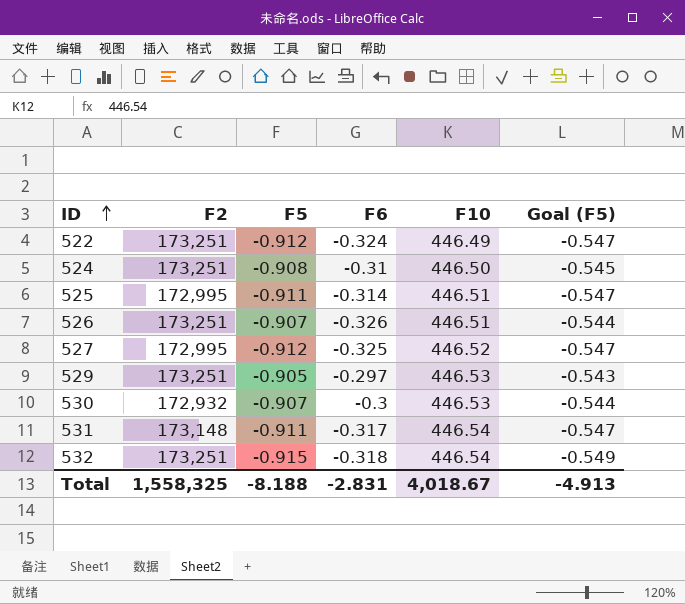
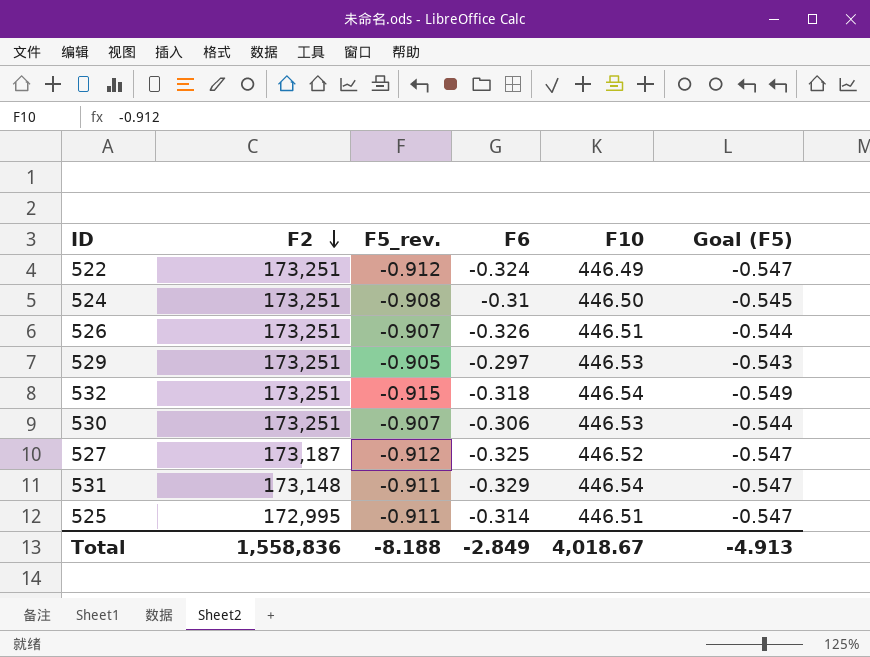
row order: ID ascending -> F2 descending
column name: F5 -> F5_rev.
530 | F2: 172,932 -> 173,251
530 | F6: -0.3 -> -0.306
527 | F2: 172,995 -> 173,187
531 | F6: -0.317 -> -0.329
Total | F2: 1,558,325 -> 1,558,836
Total | F6: -2.831 -> -2.849

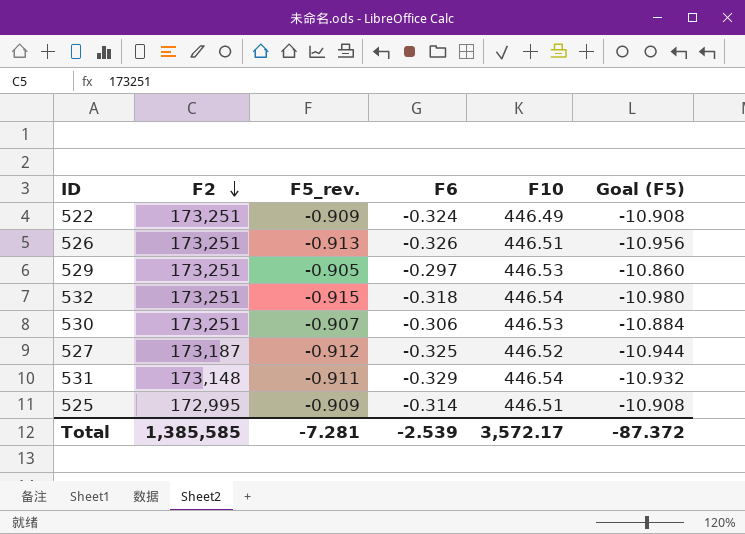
column Goal (F5) | formula: [F5_rev.] * 0.6 -> [F5_rev.] * 12
row 524: 173,251 | -0.908 | -0.31 | 446.50 | -0.545 -> none
522 | F5_rev.: -0.912 -> -0.909
526 | F5_rev.: -0.907 -> -0.913
525 | F5_rev.: -0.911 -> -0.909
Total | F2: 1,558,836 -> 1,385,585
Total | F5_rev.: -8.188 -> -7.281
Total | F6: -2.849 -> -2.539
Total | F10: 4,018.67 -> 3,572.17
Total | Goal (F5): -4.913 -> -87.372

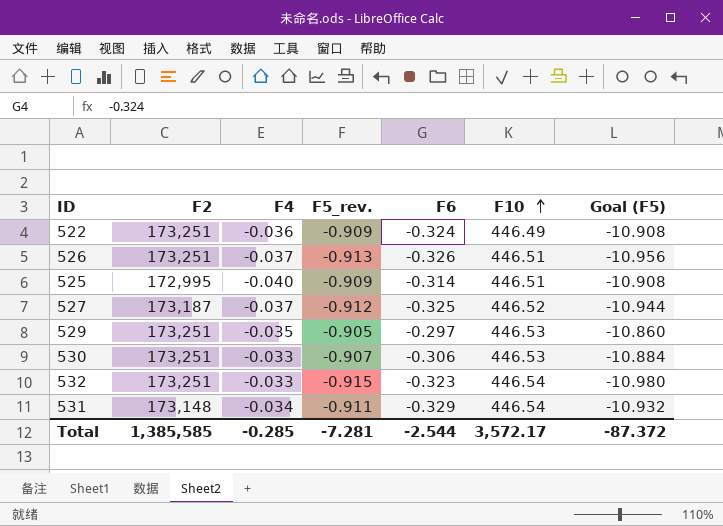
row order: F2 descending -> F10 ascending
column F4 | position: none -> 3
532 | F6: -0.318 -> -0.323
Total | F6: -2.539 -> -2.544

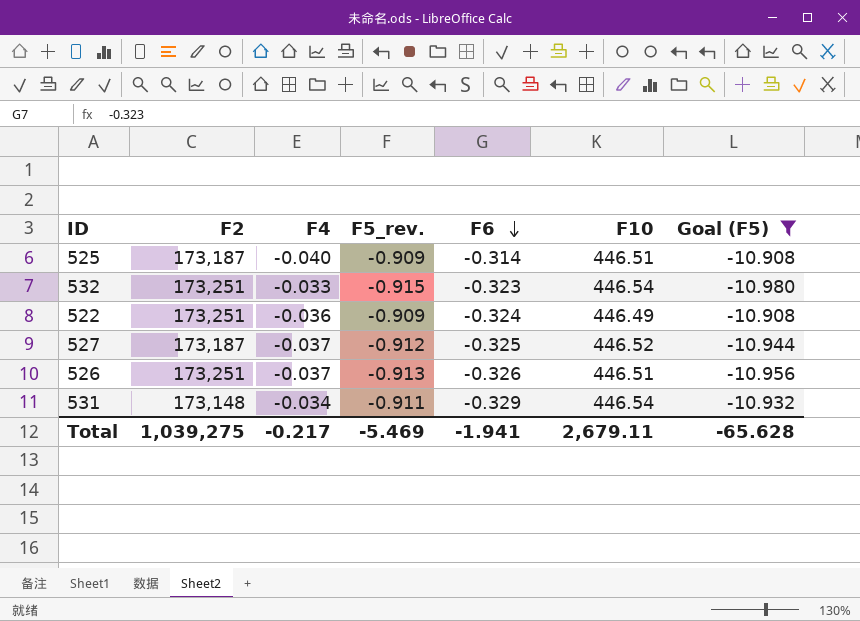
filter: none -> Goal (F5) <= -10.908
row order: F10 ascending -> F6 descending
525 | F2: 172,995 -> 173,187
Total | F2: 1,385,585 -> 1,039,275
Total | F4: -0.285 -> -0.217
Total | F5_rev.: -7.281 -> -5.469
Total | F6: -2.544 -> -1.941
Total | F10: 3,572.17 -> 2,679.11
Total | Goal (F5): -87.372 -> -65.628

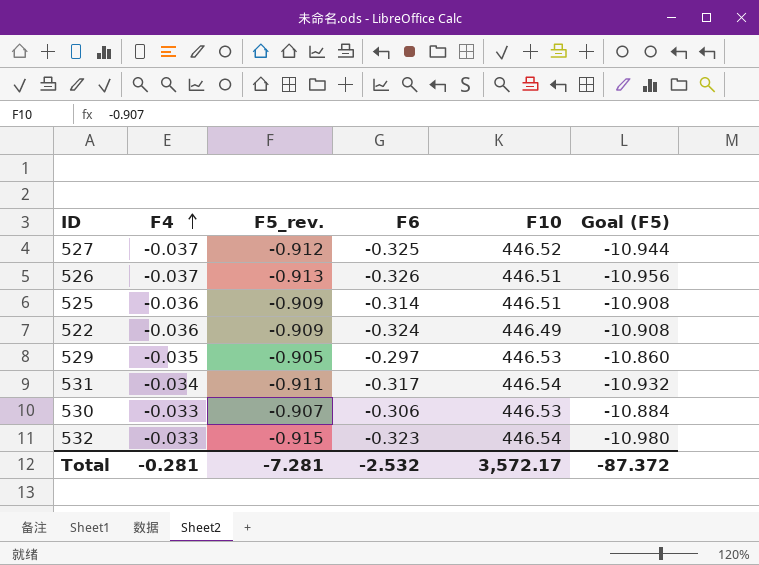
filter: Goal (F5) <= -10.908 -> none
row order: F6 descending -> F4 ascending
column F2 | position: 2 -> none
525 | F4: -0.040 -> -0.036
531 | F6: -0.329 -> -0.317
Total | F4: -0.217 -> -0.281
Total | F5_rev.: -5.469 -> -7.281
Total | F6: -1.941 -> -2.532
Total | F10: 2,679.11 -> 3,572.17
Total | Goal (F5): -65.628 -> -87.372

